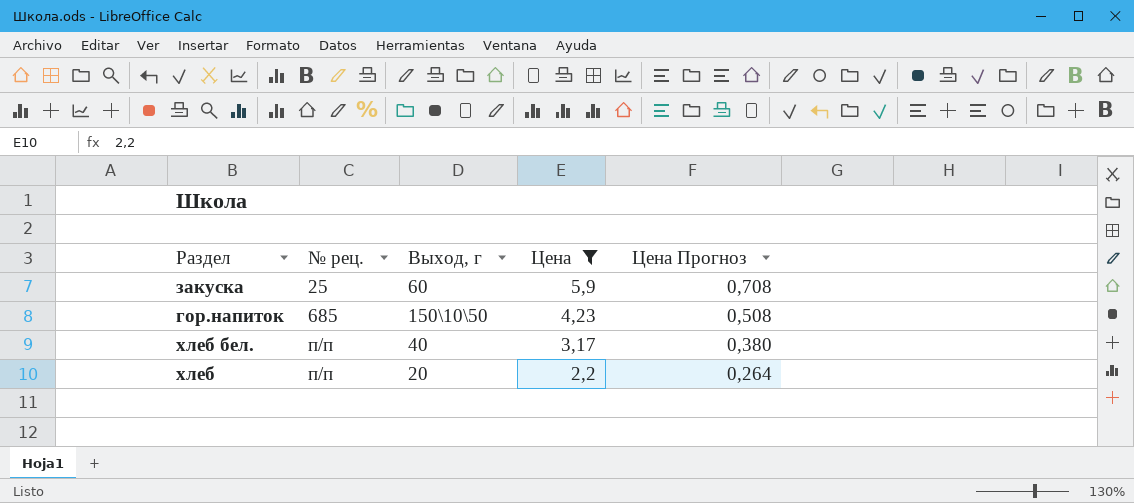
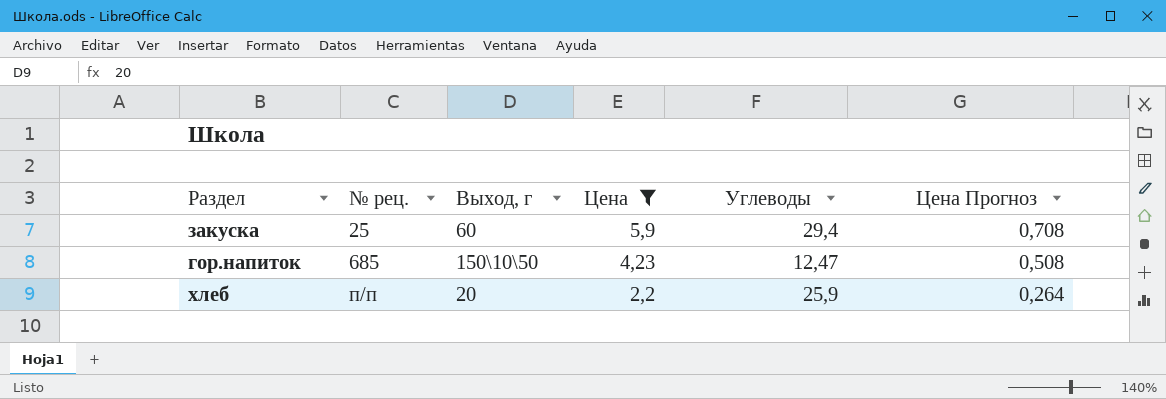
column Углеводы | position: none -> 5
row хлеб бел.: п/п | 40 | 3,17 | 0,380 -> none

